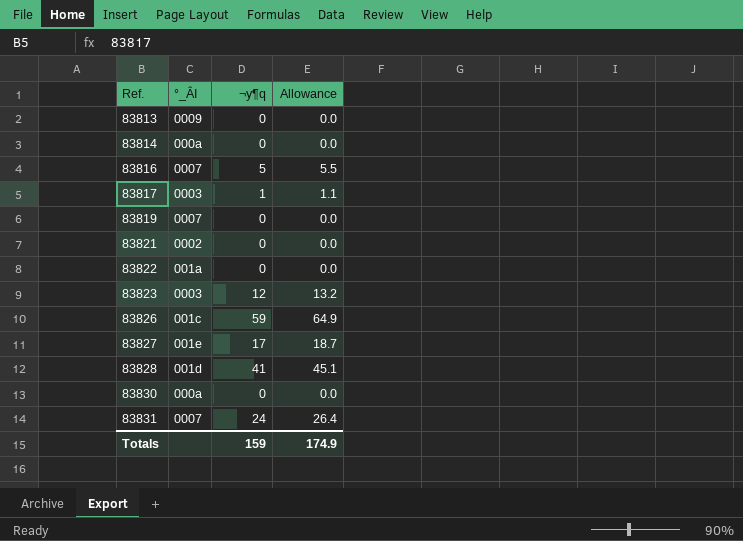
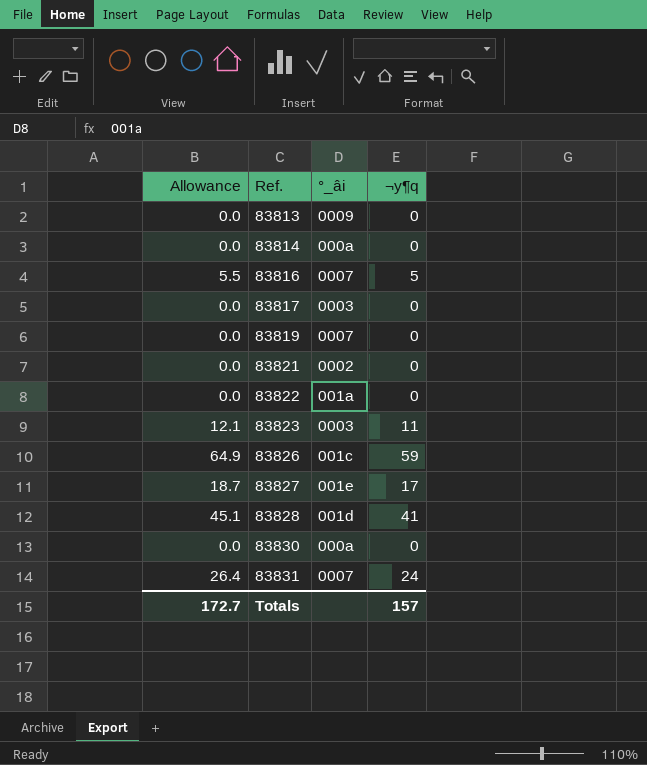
column Allowance | position: 4 -> 1
column name: °_ÂI -> °_âi
83817 | Allowance: 1.1 -> 0.0
83817 | ¬y¶q: 1 -> 0
83823 | Allowance: 13.2 -> 12.1
83823 | ¬y¶q: 12 -> 11
Totals | Allowance: 174.9 -> 172.7
Totals | ¬y¶q: 159 -> 157

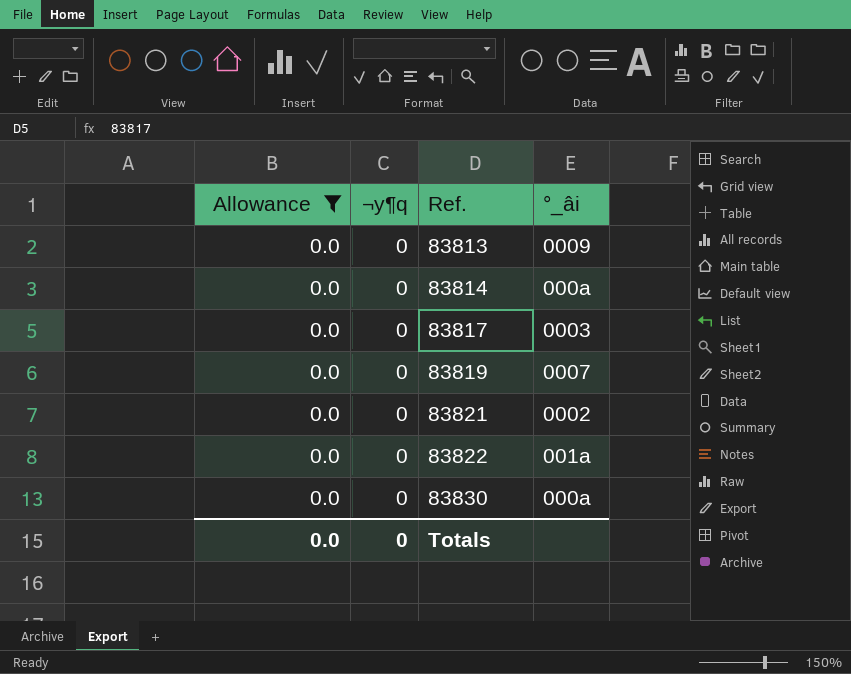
filter: none -> Allowance = 0.0
column ¬y¶q | position: 4 -> 2
Totals | Allowance: 172.7 -> 0.0
Totals | ¬y¶q: 157 -> 0

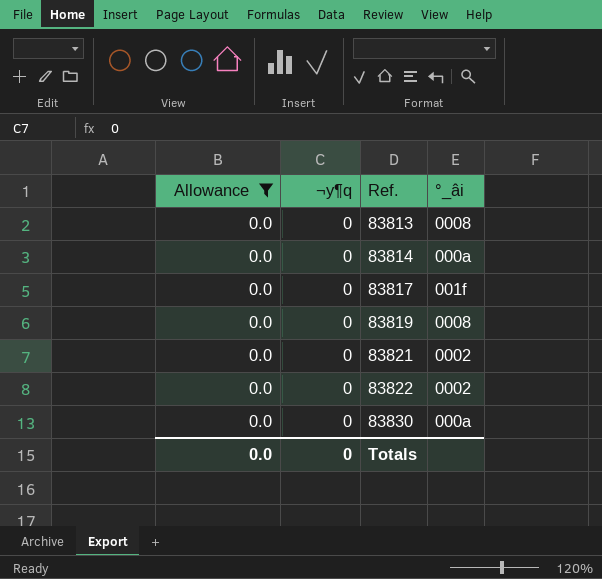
83813 | °_âi: 0009 -> 0008
83817 | °_âi: 0003 -> 001f
83819 | °_âi: 0007 -> 0008
83822 | °_âi: 001a -> 0002

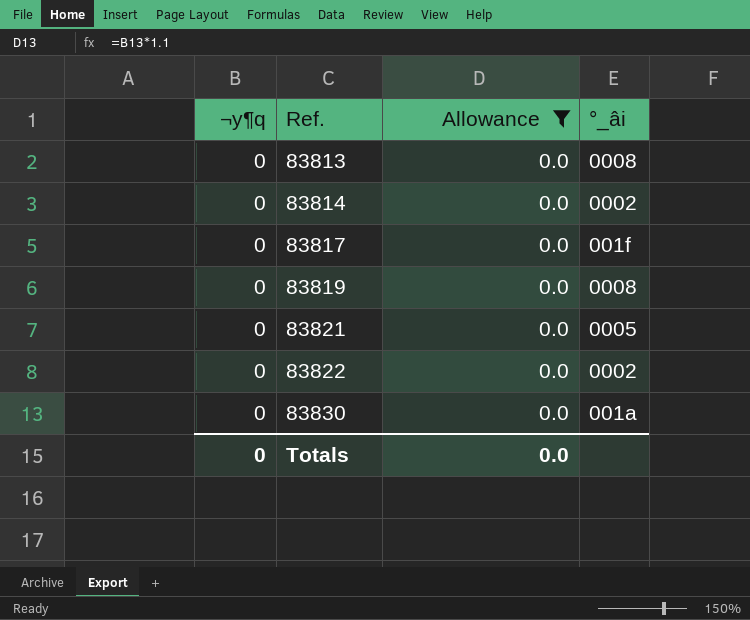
column Allowance | position: 1 -> 3
83814 | °_âi: 000a -> 0002
83821 | °_âi: 0002 -> 0005
83830 | °_âi: 000a -> 001a

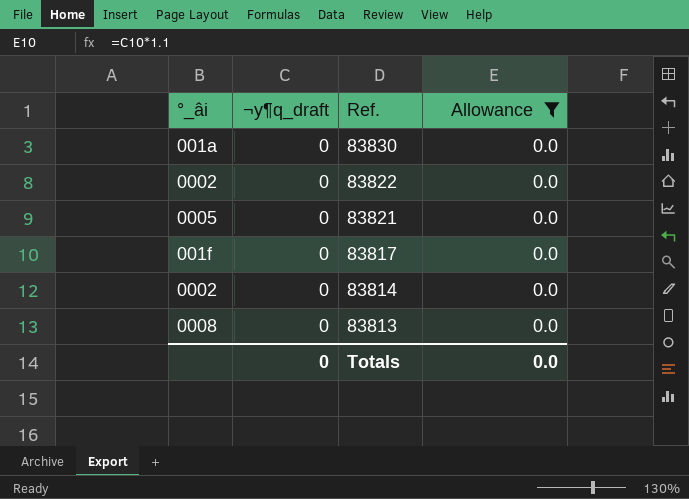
row order: Ref. ascending -> Ref. descending
column °_âi | position: 4 -> 1
column name: ¬y¶q -> ¬y¶q_draft
row 83819: 0 | 0.0 | 0008 -> none

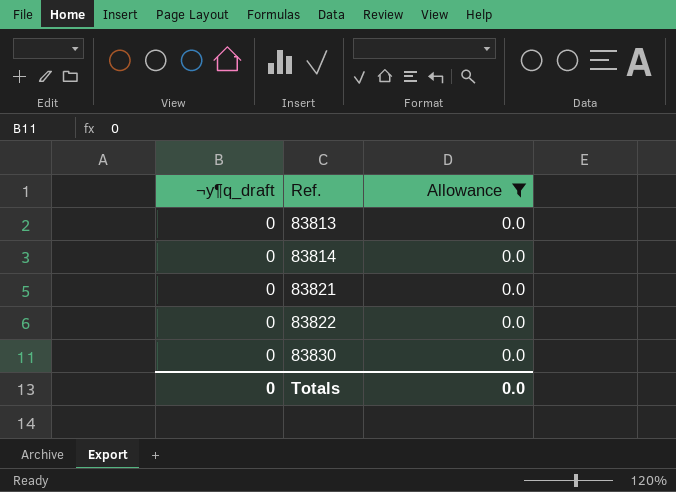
row order: Ref. descending -> Ref. ascending
column °_âi | position: 1 -> none
row 83817: 001f | 0 | 0.0 -> none

